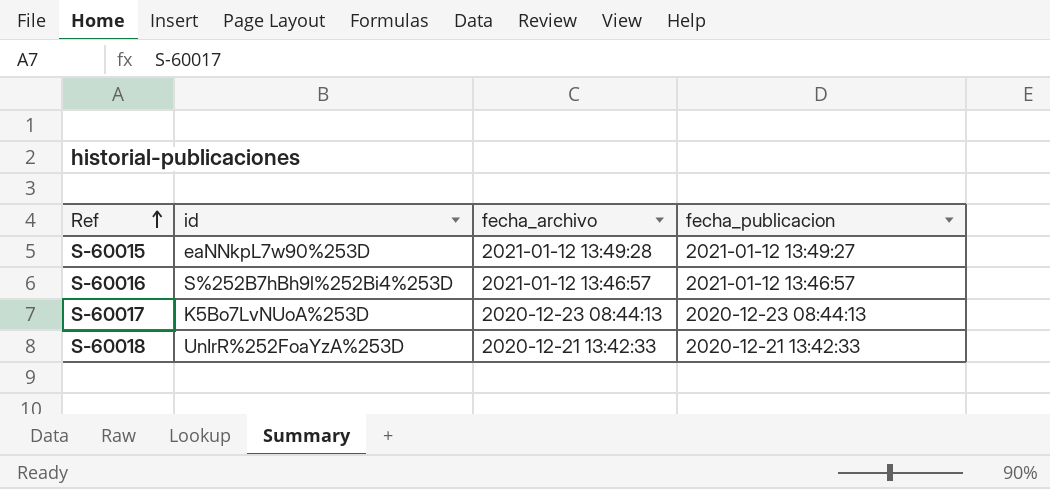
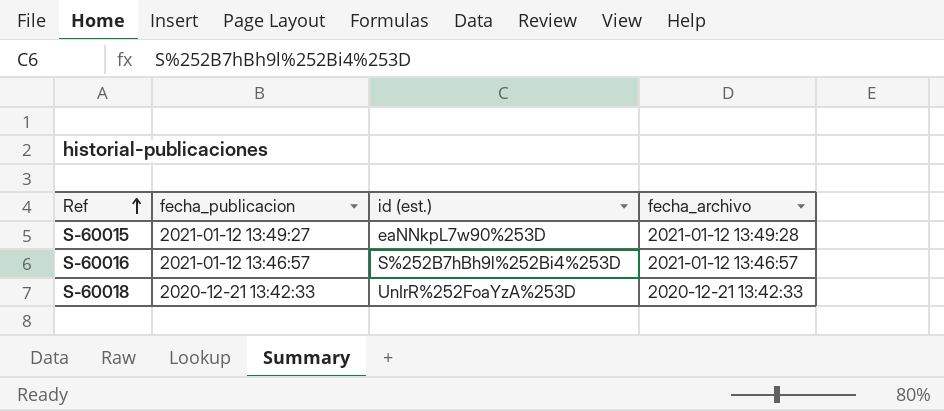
column fecha_publicacion | position: 4 -> 2
column name: id -> id (est.)
row S-60017: K5Bo7LvNUoA%253D | 2020-12-23 08:44:13 | 2020-12-23 08:44:13 -> none

